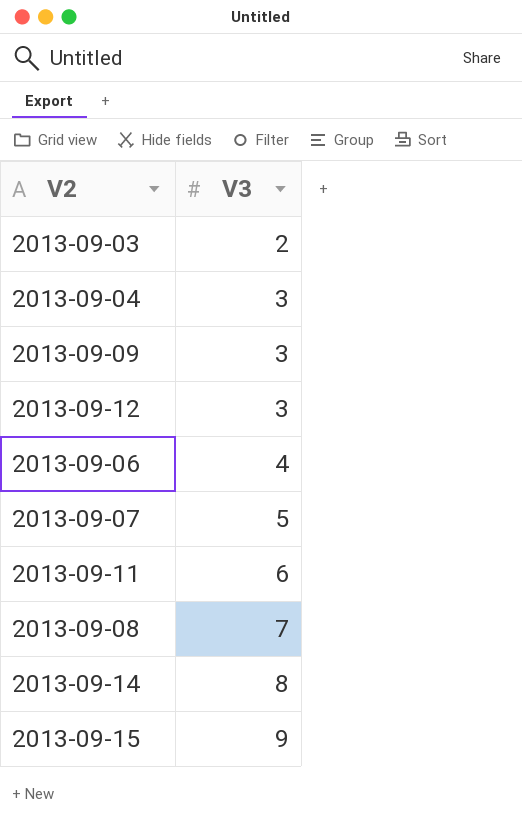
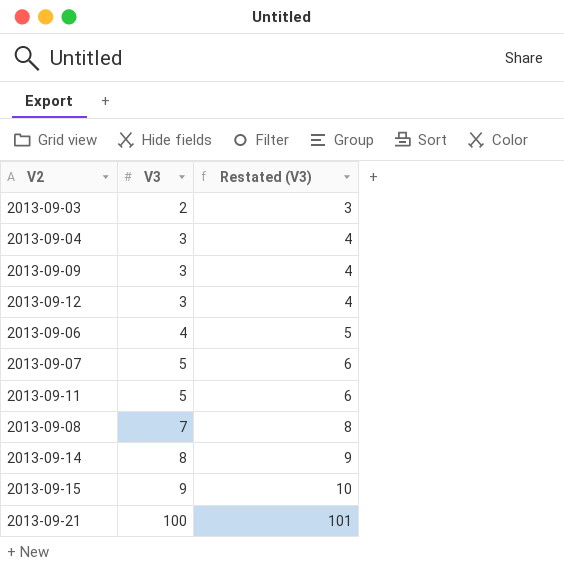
column Restated (V3) | formula: none -> [V3] + 1
2013-09-11 | V3: 6 -> 5
row 2013-09-21: none -> 100 | 101

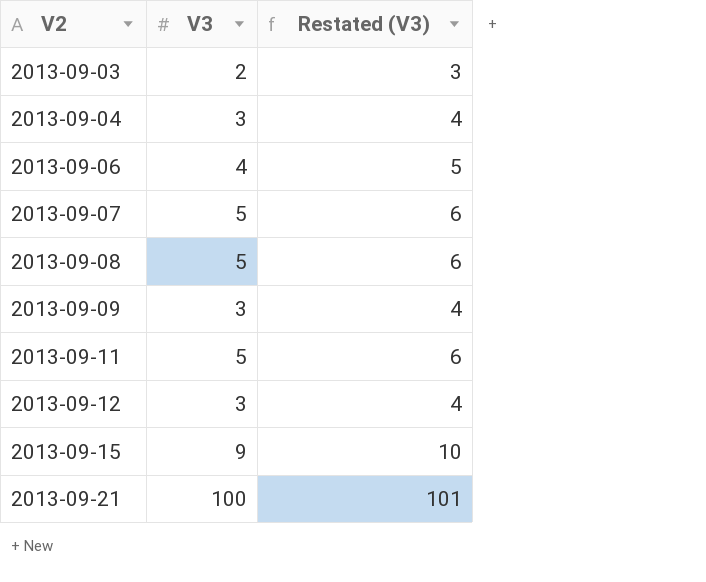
row order: V3 ascending -> V2 ascending
row 2013-09-14: 8 | 9 -> none
2013-09-08 | V3: 7 -> 5
2013-09-08 | Restated (V3): 8 -> 6

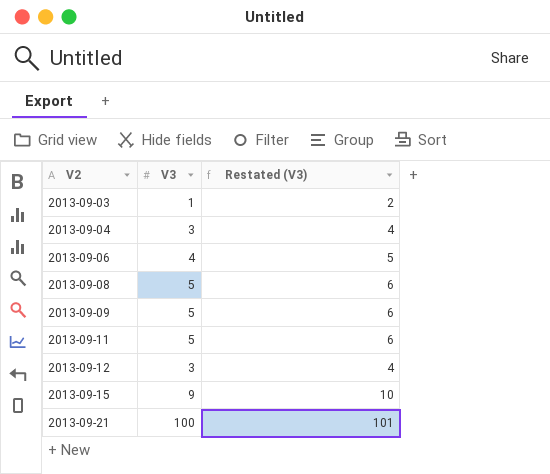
row 2013-09-07: 5 | 6 -> none
2013-09-03 | V3: 2 -> 1
2013-09-03 | Restated (V3): 3 -> 2
2013-09-09 | V3: 3 -> 5
2013-09-09 | Restated (V3): 4 -> 6

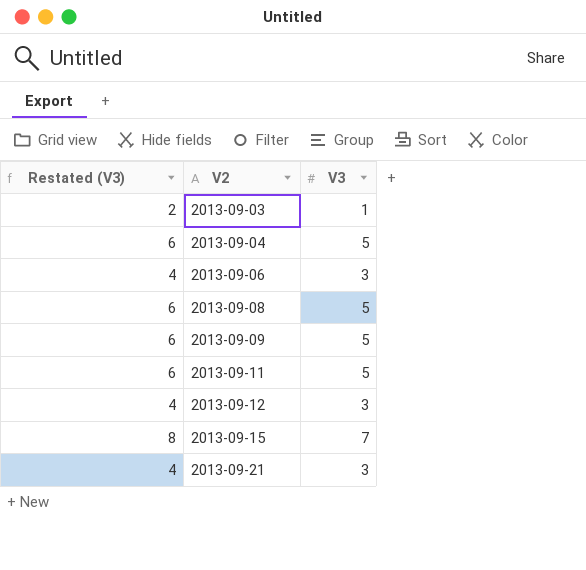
column Restated (V3) | position: 3 -> 1
2013-09-04 | Restated (V3): 4 -> 6
2013-09-04 | V3: 3 -> 5
2013-09-06 | Restated (V3): 5 -> 4
2013-09-06 | V3: 4 -> 3
2013-09-15 | Restated (V3): 10 -> 8
2013-09-15 | V3: 9 -> 7
2013-09-21 | Restated (V3): 101 -> 4
2013-09-21 | V3: 100 -> 3

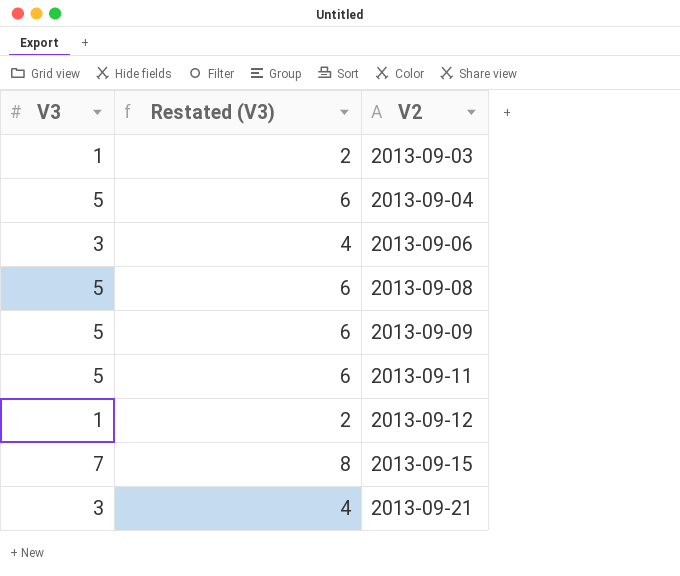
column V3 | position: 3 -> 1
2013-09-12 | V3: 3 -> 1
2013-09-12 | Restated (V3): 4 -> 2

